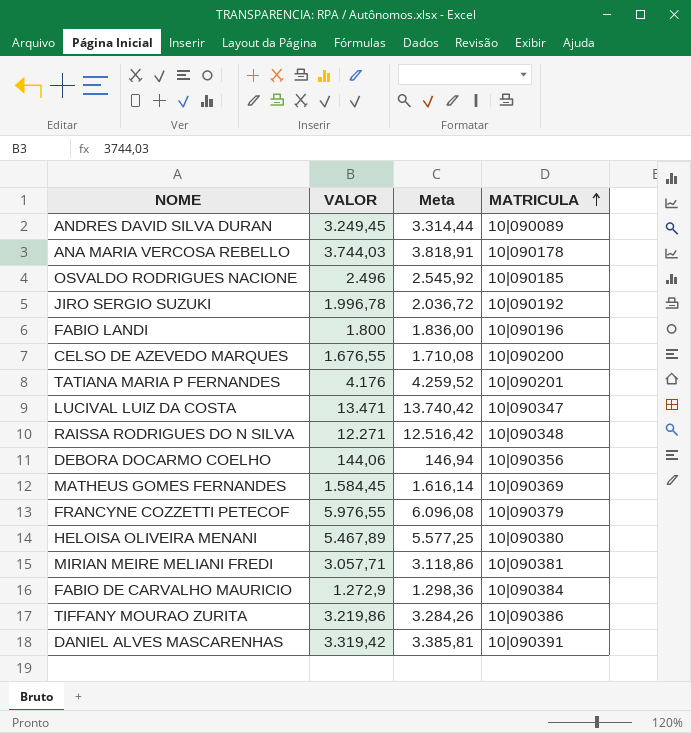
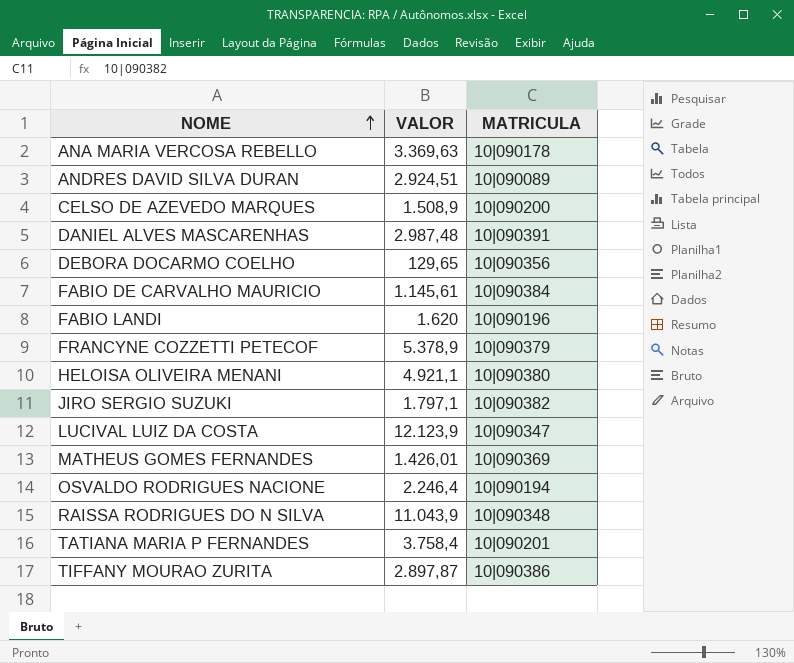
row order: MATRICULA ascending -> NOME ascending
column Meta | formula: [VALOR] * 1,02 -> none
row MIRIAN MEIRE MELIANI FREDI: 3.057,71 | 3.118,86 | 10|090381 -> none
ANA MARIA VERCOSA REBELLO | VALOR: 3.744,03 -> 3.369,63
ANDRES DAVID SILVA DURAN | VALOR: 3.249,45 -> 2.924,51
CELSO DE AZEVEDO MARQUES | VALOR: 1.676,55 -> 1.508,9
DANIEL ALVES MASCARENHAS | VALOR: 3.319,42 -> 2.987,48
DEBORA DOCARMO COELHO | VALOR: 144,06 -> 129,65
FABIO DE CARVALHO MAURICIO | VALOR: 1.272,9 -> 1.145,61
FABIO LANDI | VALOR: 1.800 -> 1.620
FRANCYNE COZZETTI PETECOF | VALOR: 5.976,55 -> 5.378,9
HELOISA OLIVEIRA MENANI | VALOR: 5.467,89 -> 4.921,1
JIRO SERGIO SUZUKI | VALOR: 1.996,78 -> 1.797,1
JIRO SERGIO SUZUKI | MATRICULA: 10|090192 -> 10|090382
LUCIVAL LUIZ DA COSTA | VALOR: 13.471 -> 12.123,9
MATHEUS GOMES FERNANDES | VALOR: 1.584,45 -> 1.426,01
OSVALDO RODRIGUES NACIONE | VALOR: 2.496 -> 2.246,4
OSVALDO RODRIGUES NACIONE | MATRICULA: 10|090185 -> 10|090194
RAISSA RODRIGUES DO N SILVA | VALOR: 12.271 -> 11.043,9
TATIANA MARIA P FERNANDES | VALOR: 4.176 -> 3.758,4
TIFFANY MOURAO ZURITA | VALOR: 3.219,86 -> 2.897,87

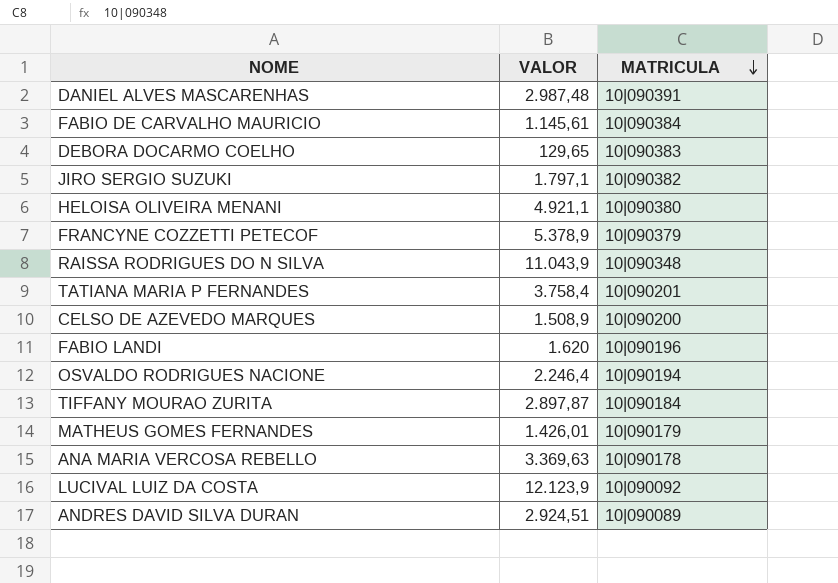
row order: NOME ascending -> MATRICULA descending
DEBORA DOCARMO COELHO | MATRICULA: 10|090356 -> 10|090383
TIFFANY MOURAO ZURITA | MATRICULA: 10|090386 -> 10|090184
MATHEUS GOMES FERNANDES | MATRICULA: 10|090369 -> 10|090179
LUCIVAL LUIZ DA COSTA | MATRICULA: 10|090347 -> 10|090092

